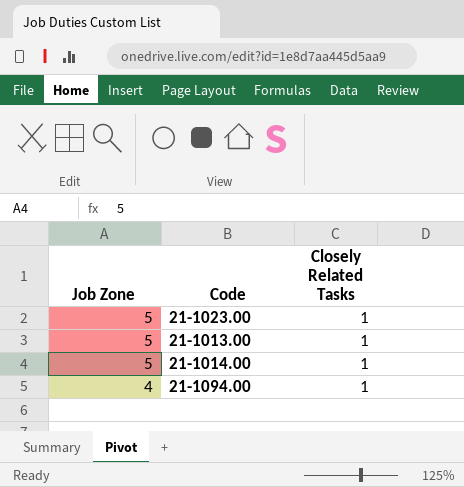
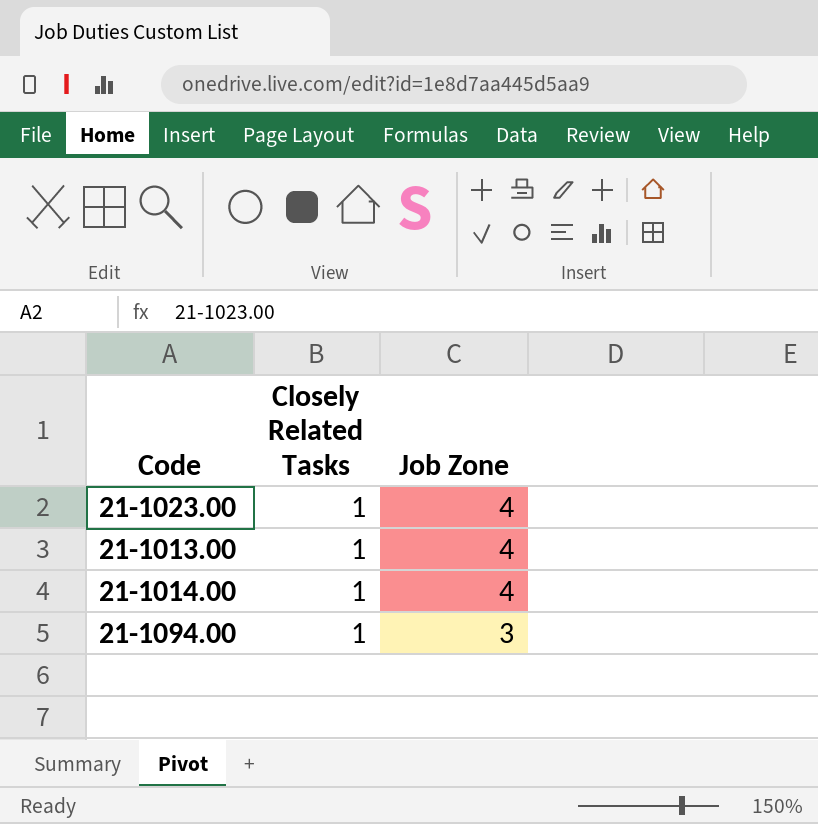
column Job Zone | position: 1 -> 3
21-1023.00 | Job Zone: 5 -> 4
21-1013.00 | Job Zone: 5 -> 4
21-1014.00 | Job Zone: 5 -> 4
21-1094.00 | Job Zone: 4 -> 3

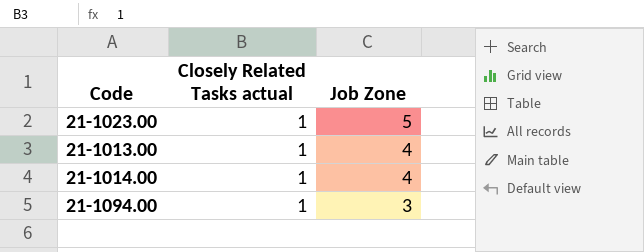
column name: Closely Related Tasks -> Closely Related Tasks actual
21-1023.00 | Job Zone: 4 -> 5

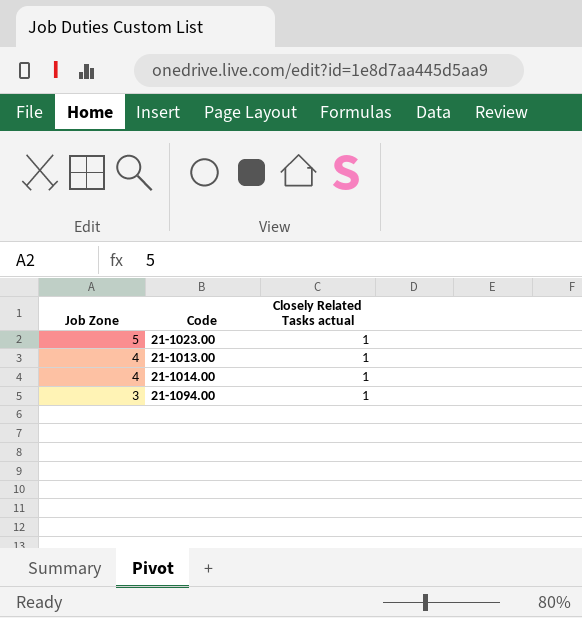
column Job Zone | position: 3 -> 1

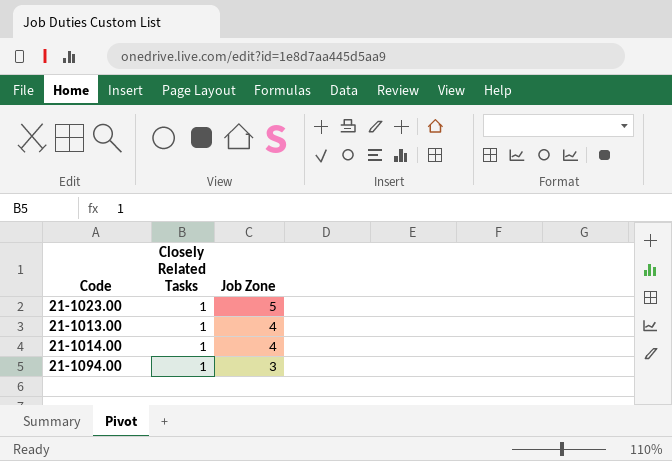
column name: Closely Related Tasks actual -> Closely Related Tasks
column Job Zone | position: 1 -> 3

